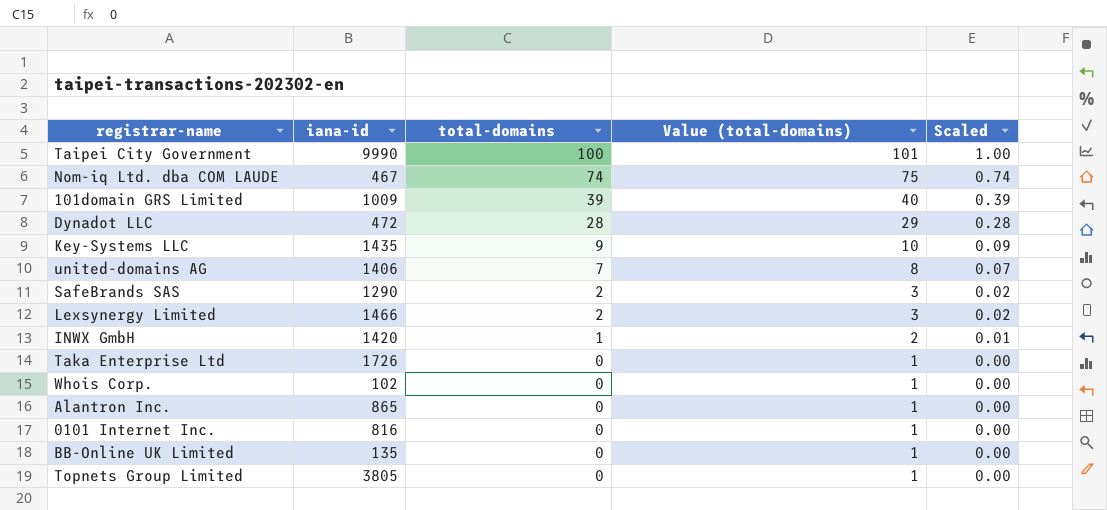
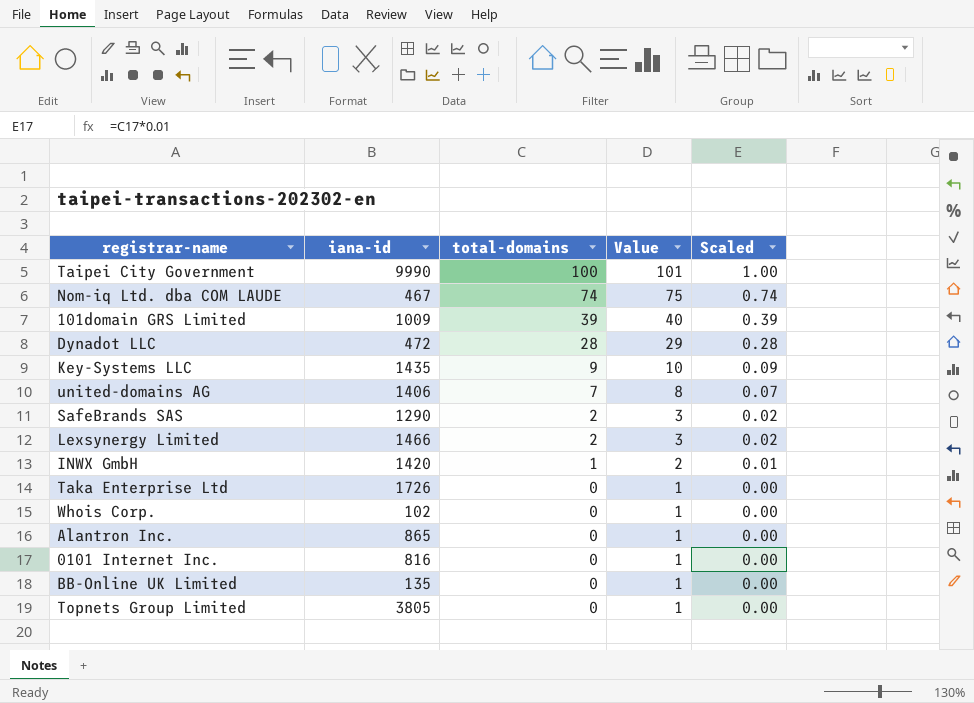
column name: Value (total-domains) -> Value

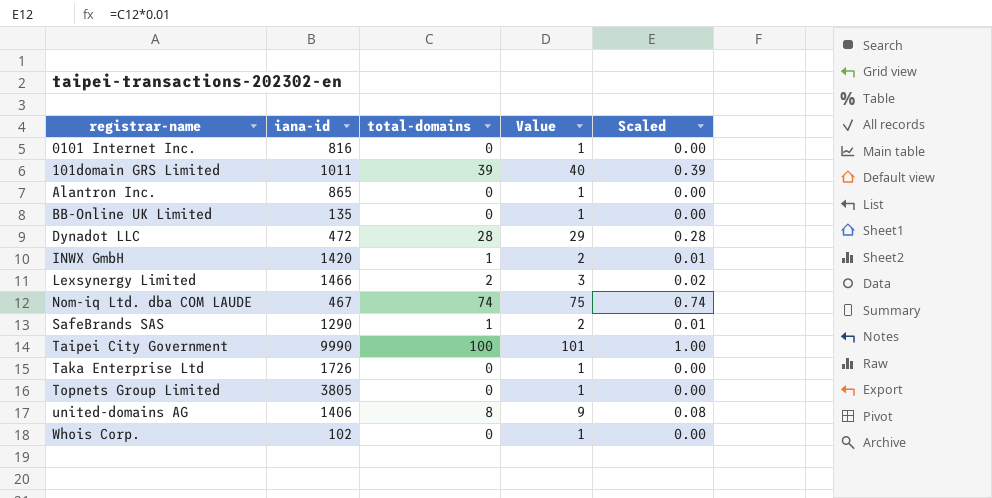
row order: total-domains descending -> registrar-name ascending
row Key-Systems LLC: 1435 | 9 | 10 | 0.09 -> none
101domain GRS Limited | iana-id: 1009 -> 1011
SafeBrands SAS | total-domains: 2 -> 1
SafeBrands SAS | Value: 3 -> 2
SafeBrands SAS | Scaled: 0.02 -> 0.01
united-domains AG | total-domains: 7 -> 8
united-domains AG | Value: 8 -> 9
united-domains AG | Scaled: 0.07 -> 0.08

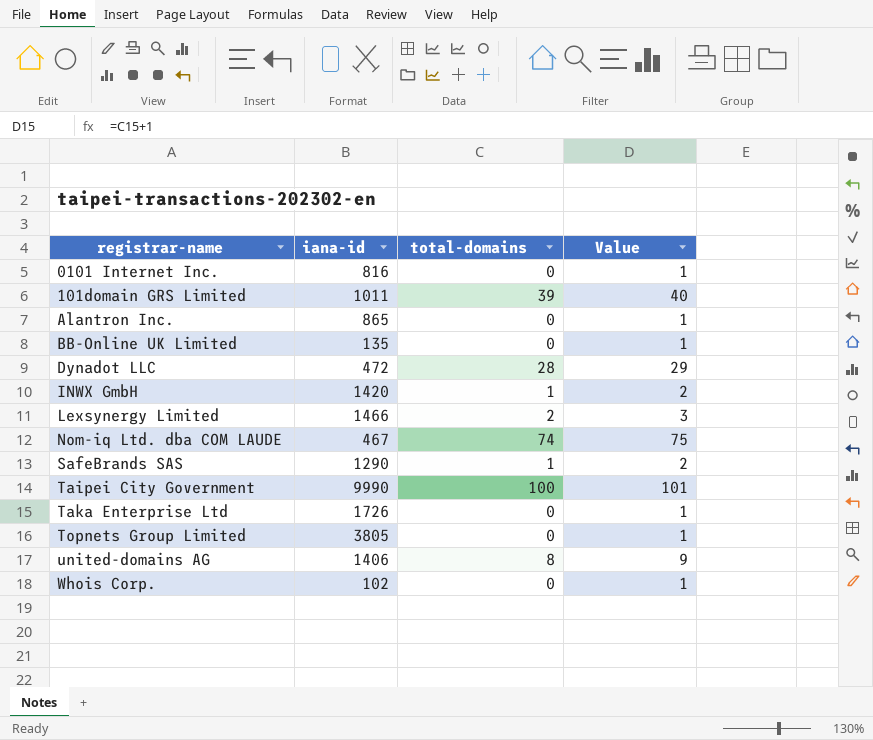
column Scaled | formula: [total-domains] * 0.01 -> none

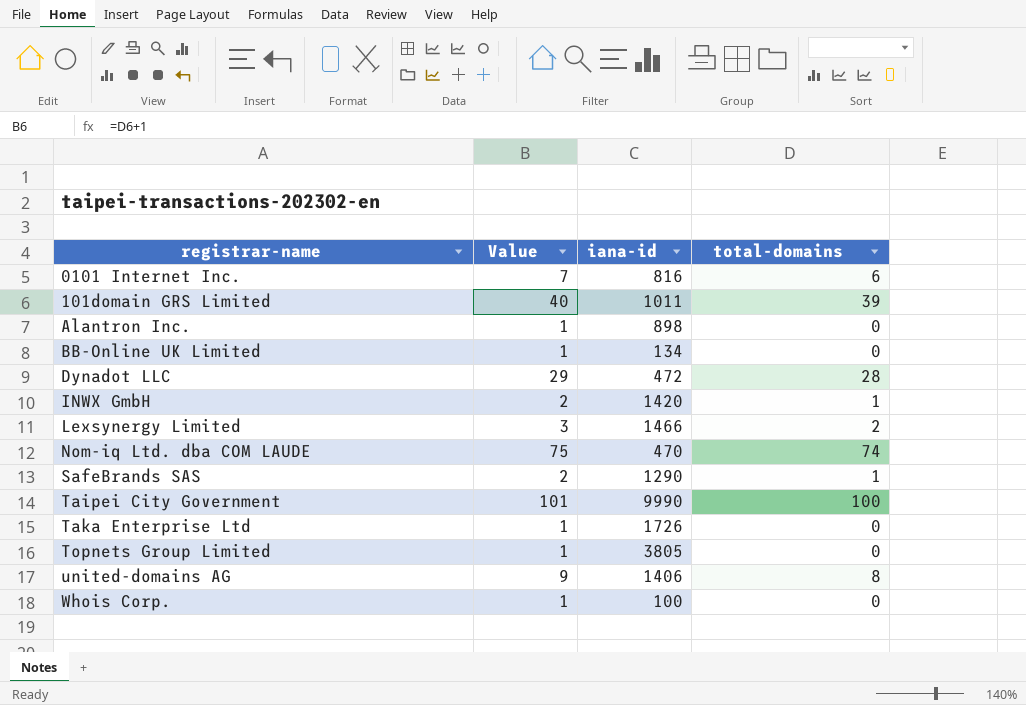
column Value | position: 4 -> 2
0101 Internet Inc. | Value: 1 -> 7
0101 Internet Inc. | total-domains: 0 -> 6
Alantron Inc. | iana-id: 865 -> 898
BB-Online UK Limited | iana-id: 135 -> 134
Nom-iq Ltd. dba COM LAUDE | iana-id: 467 -> 470
Whois Corp. | iana-id: 102 -> 100

